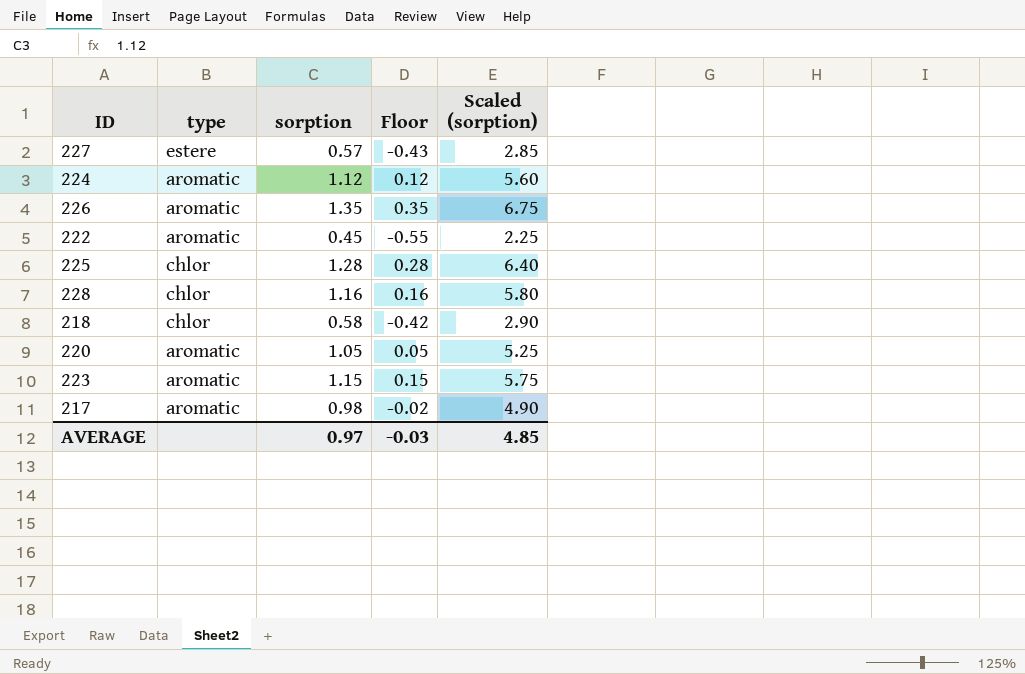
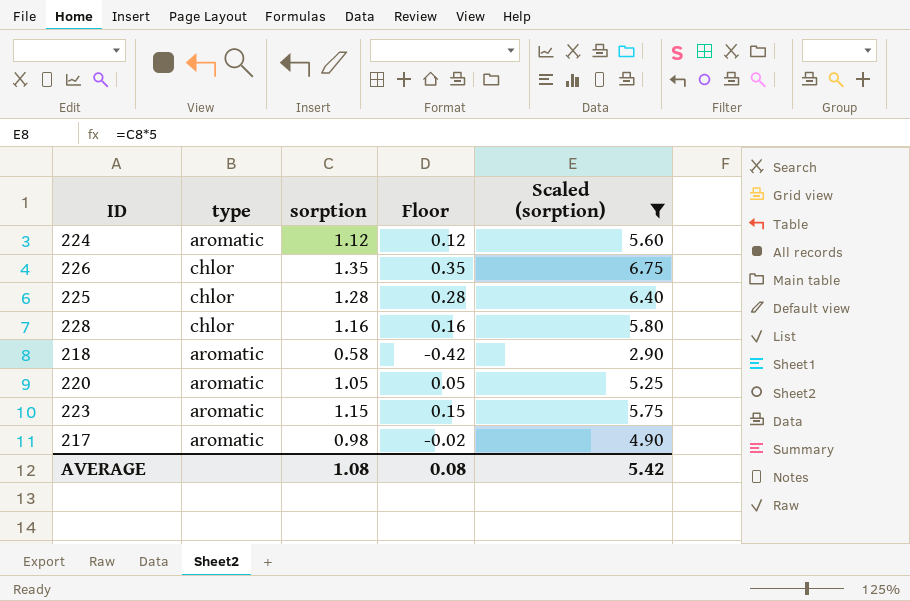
filter: none -> Scaled (sorption) >= 2.90
226 | type: aromatic -> chlor
218 | type: chlor -> aromatic
AVERAGE | sorption: 0.97 -> 1.08
AVERAGE | Floor: -0.03 -> 0.08
AVERAGE | Scaled (sorption): 4.85 -> 5.42

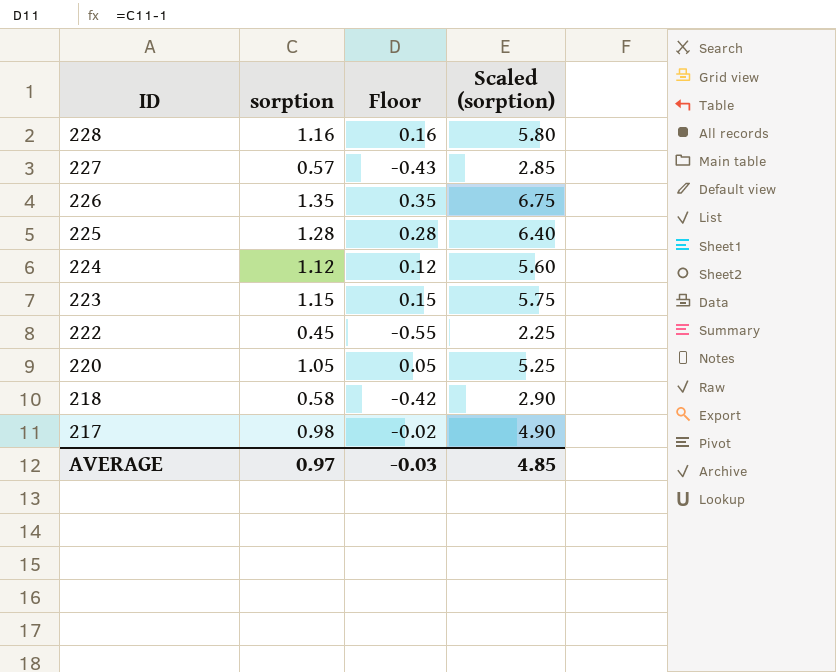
filter: Scaled (sorption) >= 2.90 -> none
row order: none -> ID descending
column type | position: 2 -> none
AVERAGE | sorption: 1.08 -> 0.97
AVERAGE | Floor: 0.08 -> -0.03
AVERAGE | Scaled (sorption): 5.42 -> 4.85

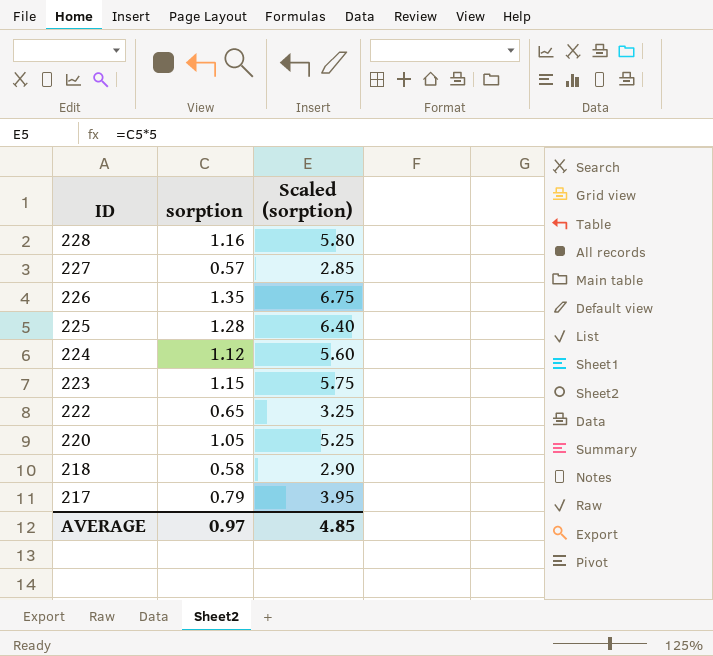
column Floor | formula: [sorption] - 1 -> none
222 | sorption: 0.45 -> 0.65
222 | Scaled (sorption): 2.25 -> 3.25
217 | sorption: 0.98 -> 0.79
217 | Scaled (sorption): 4.90 -> 3.95

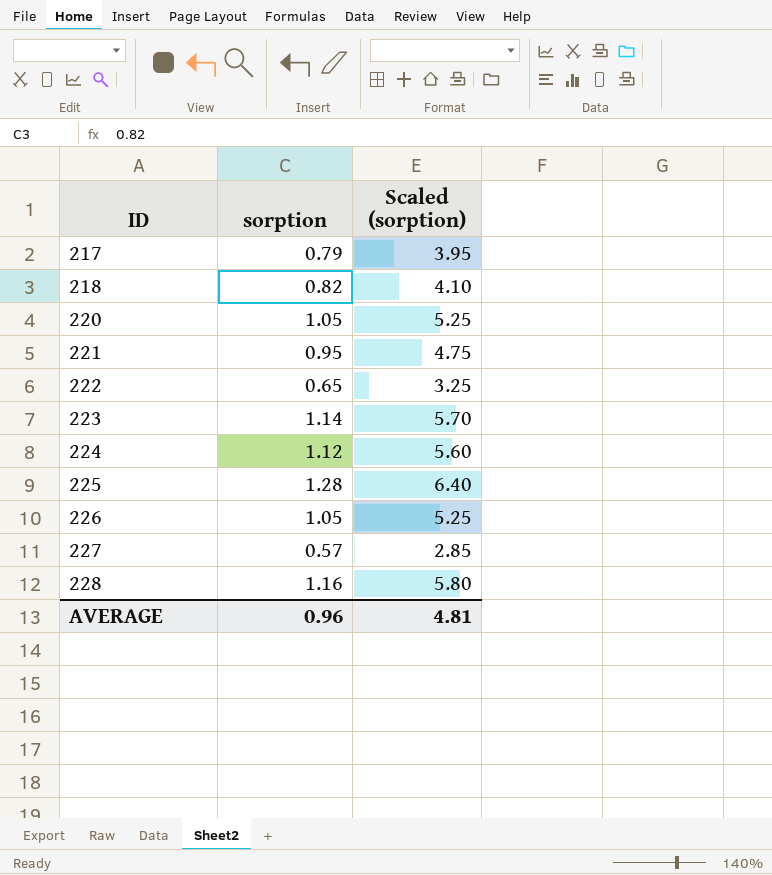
row order: ID descending -> ID ascending
218 | sorption: 0.58 -> 0.82
218 | Scaled (sorption): 2.90 -> 4.10
row 221: none -> 0.95 | 4.75
223 | sorption: 1.15 -> 1.14
223 | Scaled (sorption): 5.75 -> 5.70
226 | sorption: 1.35 -> 1.05
226 | Scaled (sorption): 6.75 -> 5.25
AVERAGE | sorption: 0.97 -> 0.96
AVERAGE | Scaled (sorption): 4.85 -> 4.81

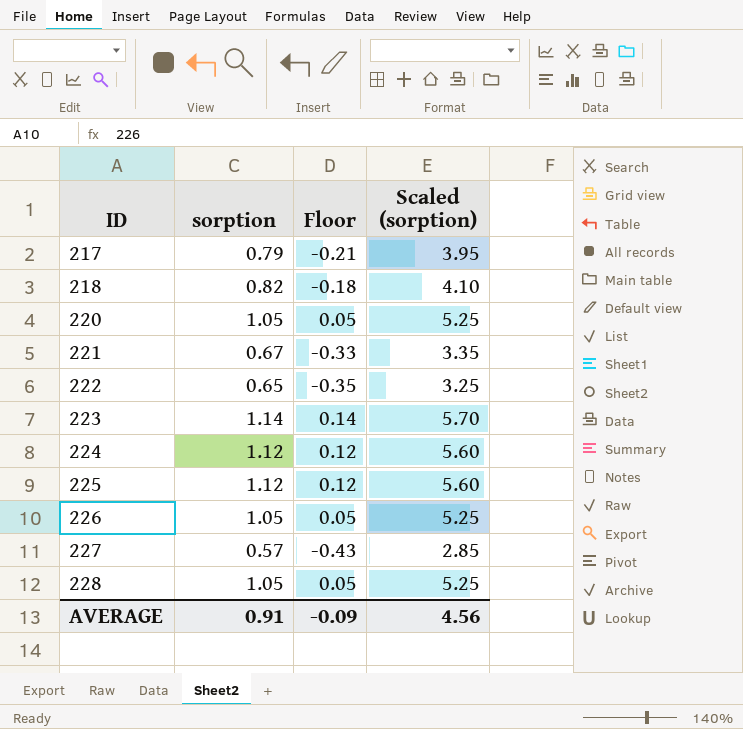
column Floor | formula: none -> [sorption] - 1
221 | sorption: 0.95 -> 0.67
221 | Scaled (sorption): 4.75 -> 3.35
225 | sorption: 1.28 -> 1.12
225 | Scaled (sorption): 6.40 -> 5.60
228 | sorption: 1.16 -> 1.05
228 | Scaled (sorption): 5.80 -> 5.25
AVERAGE | sorption: 0.96 -> 0.91
AVERAGE | Scaled (sorption): 4.81 -> 4.56

